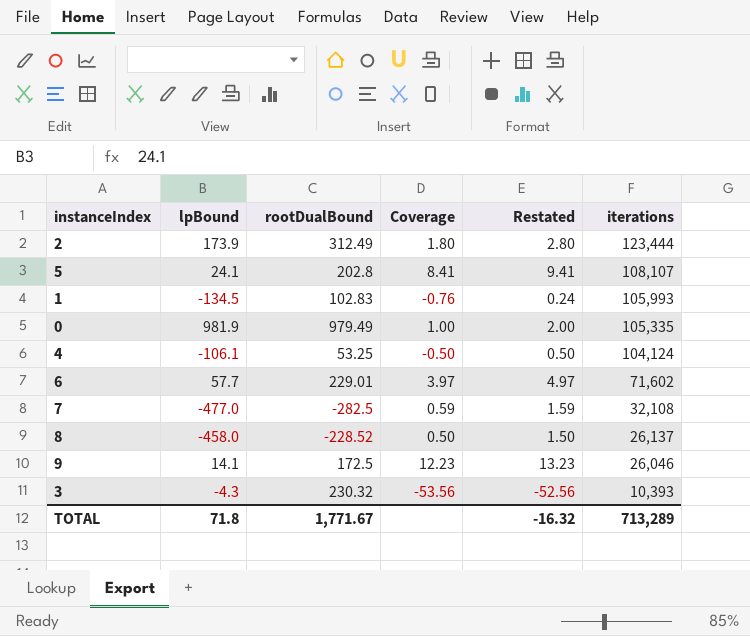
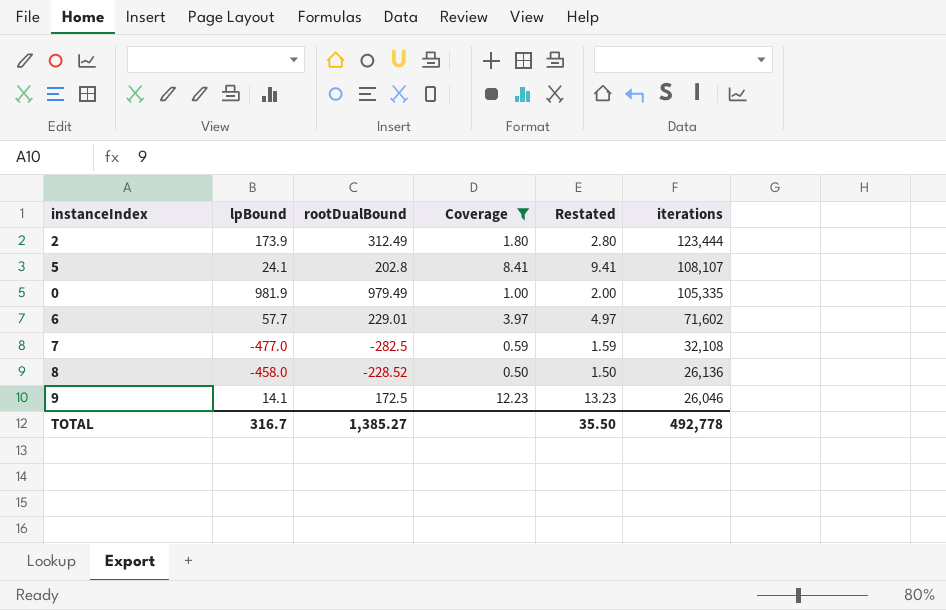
filter: none -> Coverage >= 0.50
8 | iterations: 26,137 -> 26,136
TOTAL | lpBound: 71.8 -> 316.7
TOTAL | rootDualBound: 1,771.67 -> 1,385.27
TOTAL | Restated: -16.32 -> 35.50
TOTAL | iterations: 713,289 -> 492,778

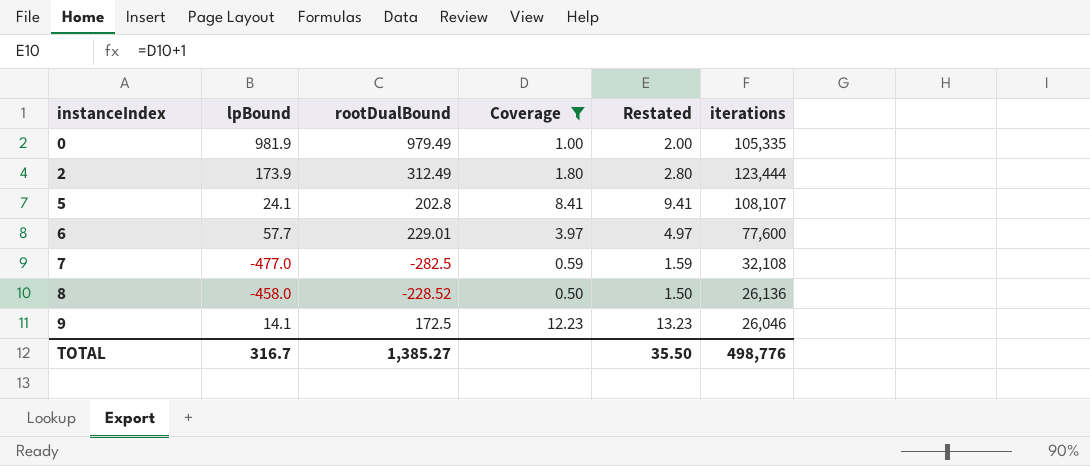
row order: iterations descending -> instanceIndex ascending
6 | iterations: 71,602 -> 77,600
TOTAL | iterations: 492,778 -> 498,776

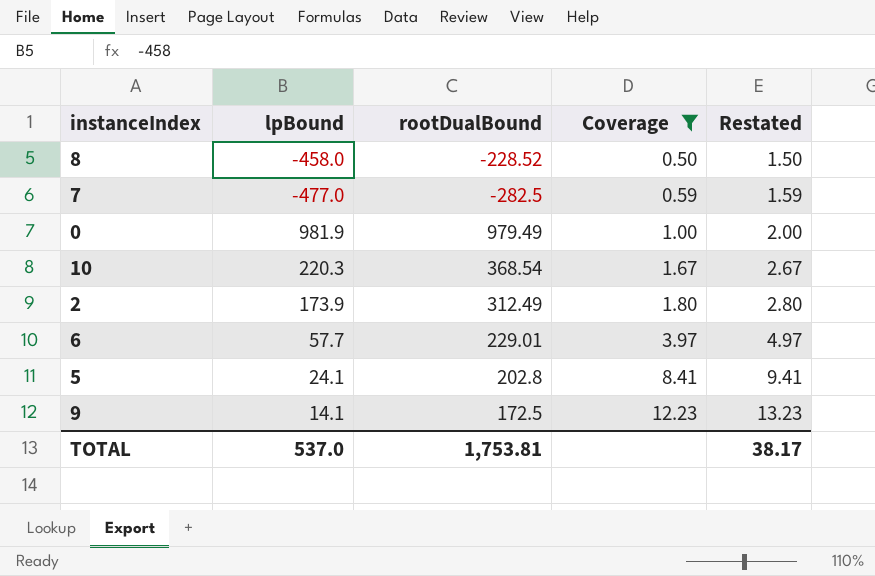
row order: instanceIndex ascending -> Coverage ascending
column iterations | position: 6 -> none
row 10: none -> 220.3 | 368.54 | 1.67 | 2.67
TOTAL | lpBound: 316.7 -> 537.0
TOTAL | rootDualBound: 1,385.27 -> 1,753.81
TOTAL | Restated: 35.50 -> 38.17

